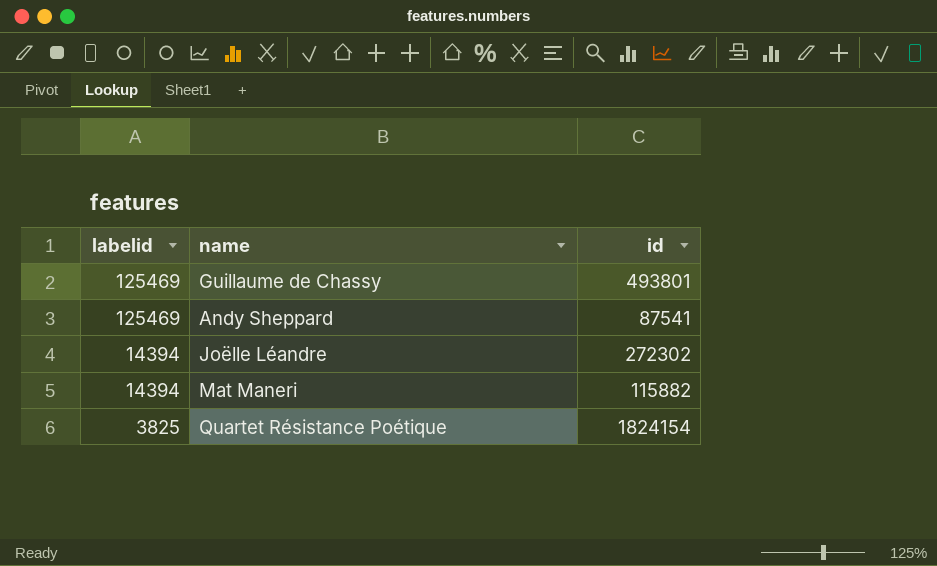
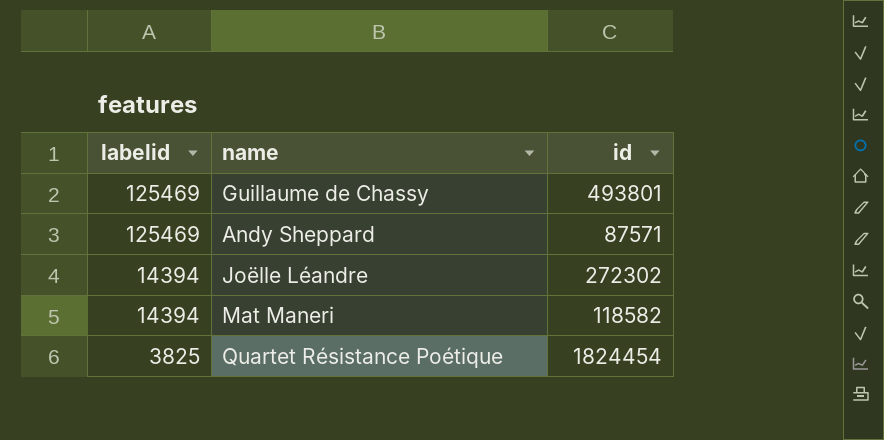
Andy Sheppard | id: 87541 -> 87571
Mat Maneri | id: 115882 -> 118582
Quartet Résistance Poétique | id: 1824154 -> 1824454

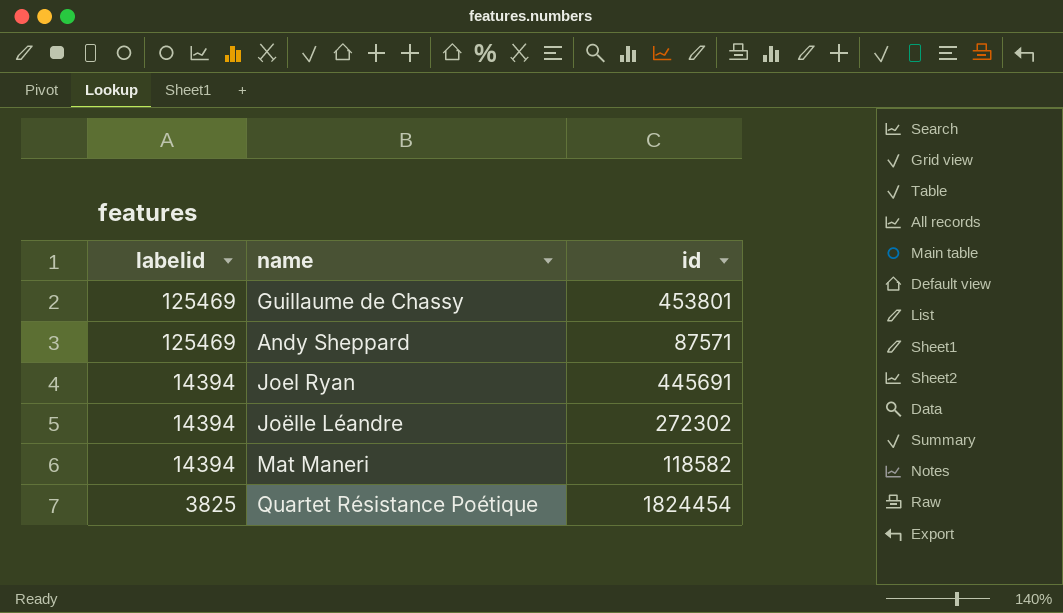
Guillaume de Chassy | id: 493801 -> 453801
row Joel Ryan: none -> 14394 | 445691

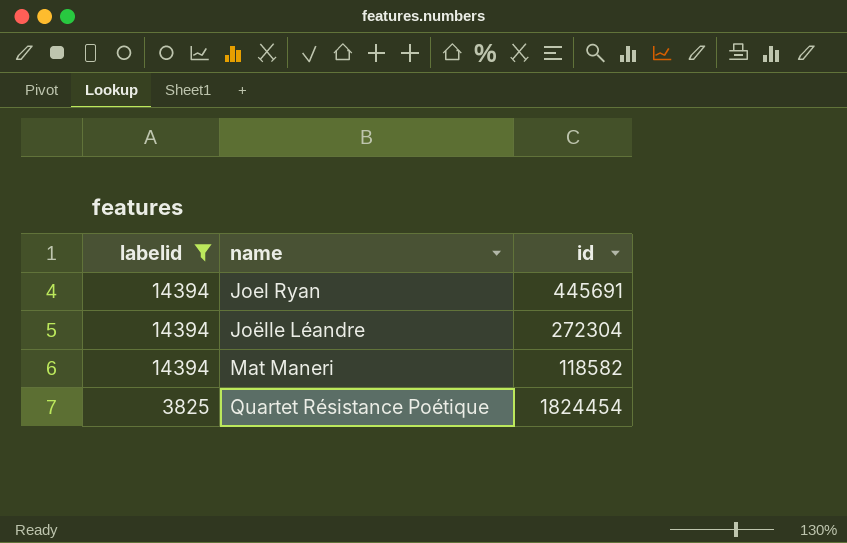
filter: none -> labelid != 125469
Joëlle Léandre | id: 272302 -> 272304

